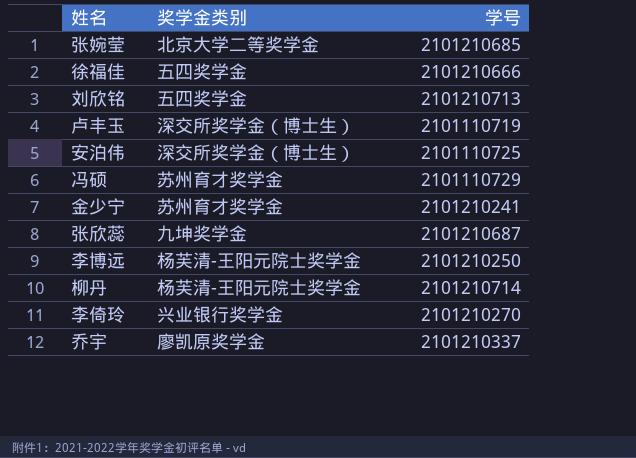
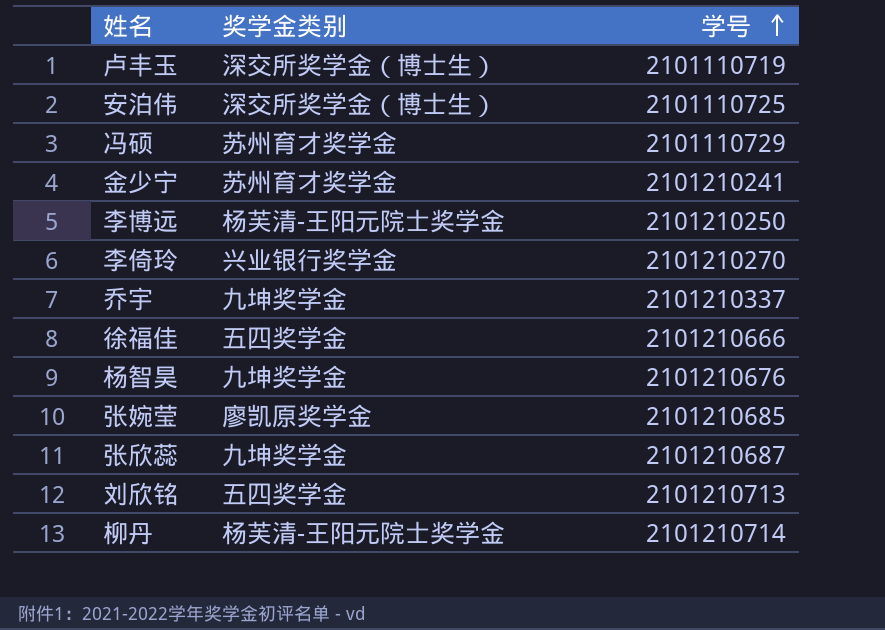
row order: none -> 学号 ascending
乔宇 | 奖学金类别: 廖凯原奖学金 -> 九坤奖学金
row 杨智昊: none -> 九坤奖学金 | 2101210676
张婉莹 | 奖学金类别: 北京大学二等奖学金 -> 廖凯原奖学金

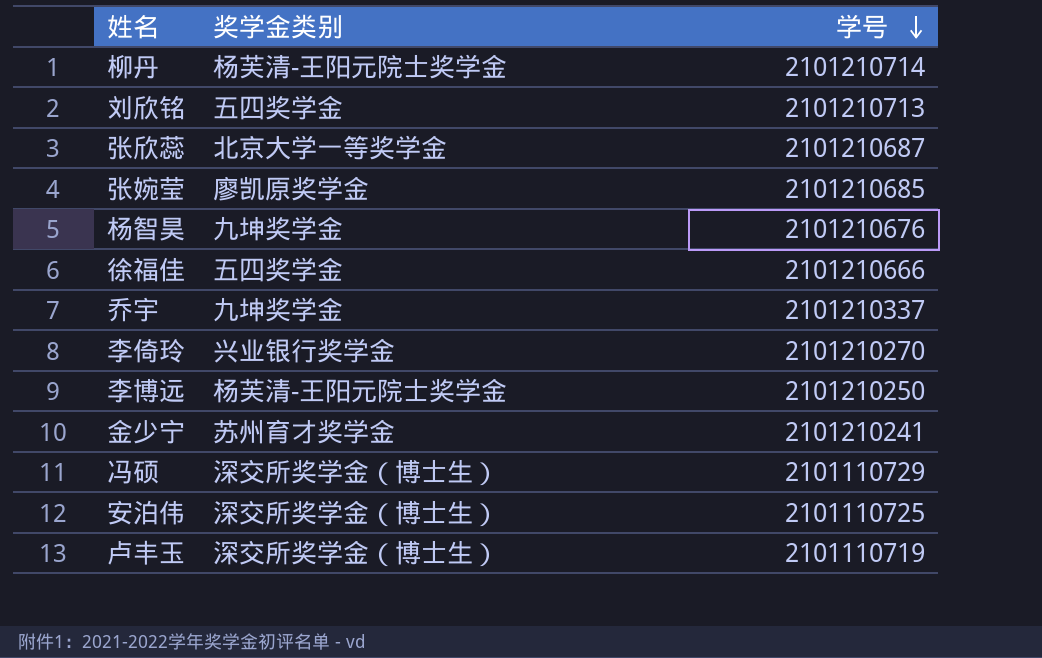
row order: 学号 ascending -> 学号 descending
张欣蕊 | 奖学金类别: 九坤奖学金 -> 北京大学一等奖学金
冯硕 | 奖学金类别: 苏州育才奖学金 -> 深交所奖学金（博士生）

